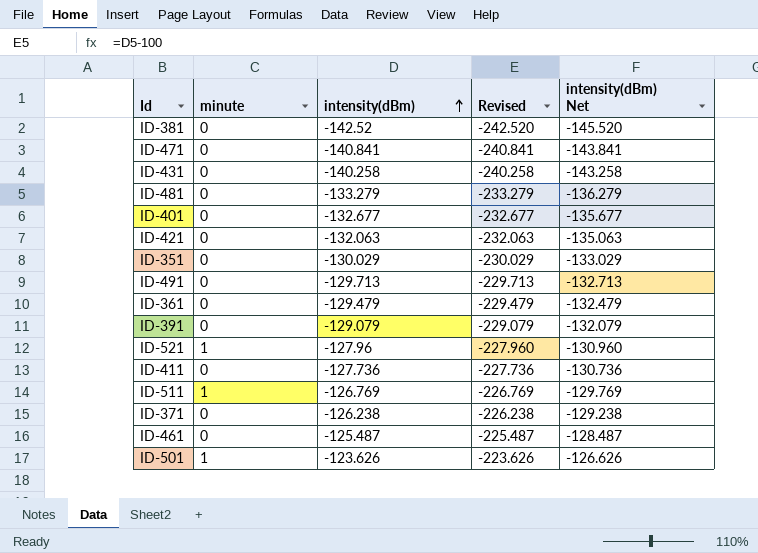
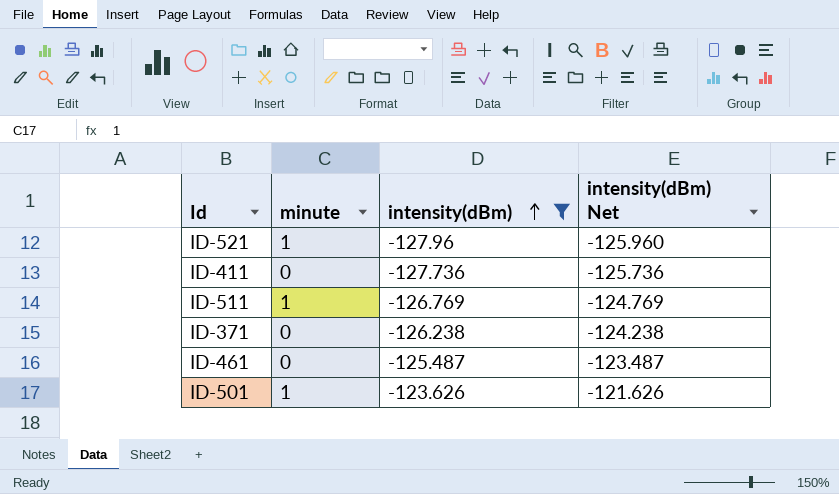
filter: none -> intensity(dBm) >= -127.96
column Revised | formula: [intensity(dBm)] - 100 -> none
column intensity(dBm) Net | formula: [intensity(dBm)] - 3 -> [intensity(dBm)] + 2

